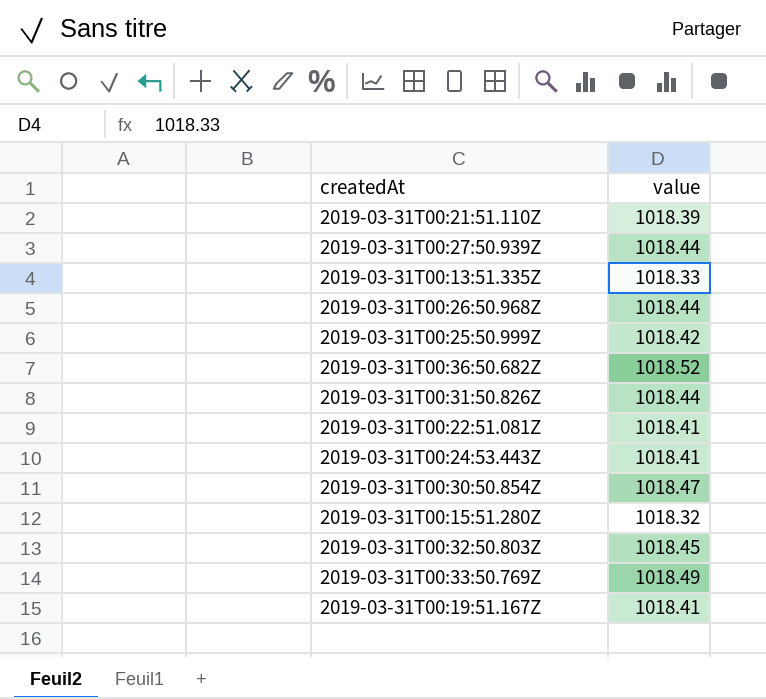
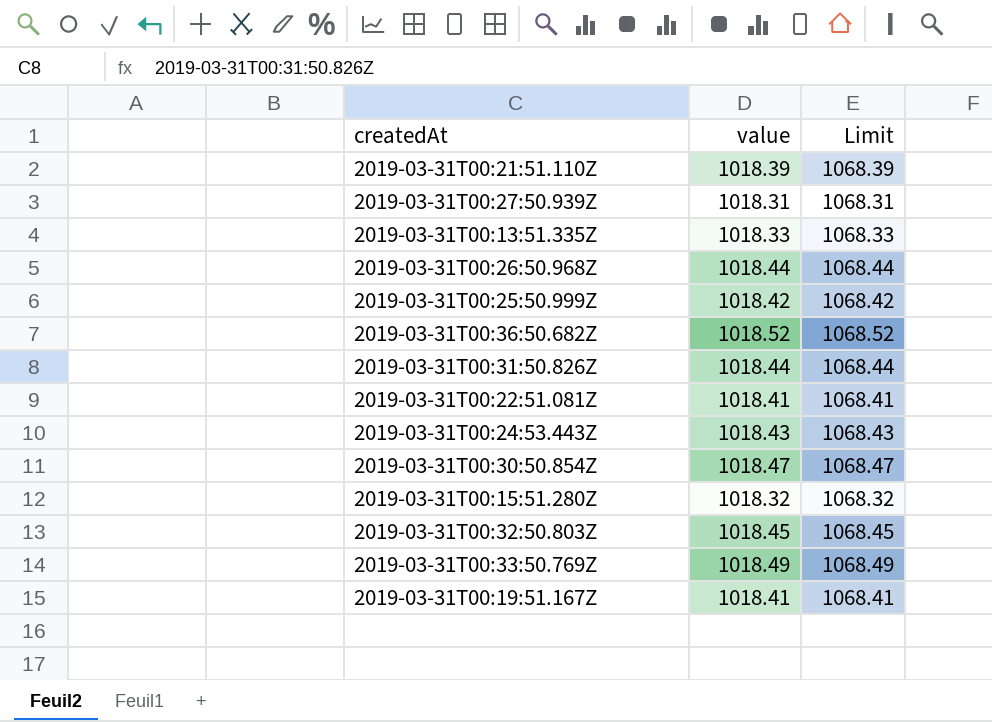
column Limit | formula: none -> [value] + 50
2019-03-31T00:27:50.939Z | value: 1018.44 -> 1018.31
2019-03-31T00:24:53.443Z | value: 1018.41 -> 1018.43

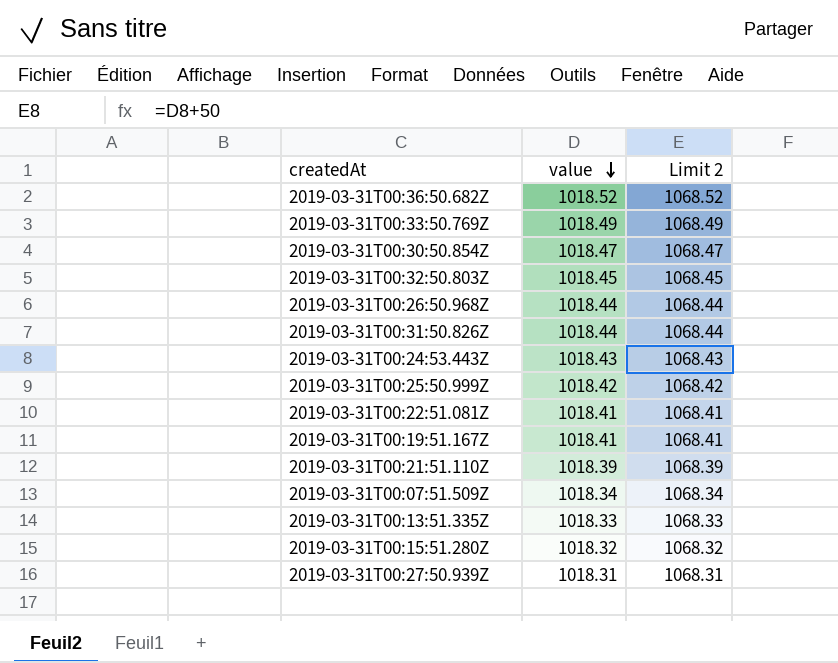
row order: none -> value descending
column name: Limit -> Limit 2
row 2019-03-31T00:07:51.509Z: none -> 1018.34 | 1068.34

